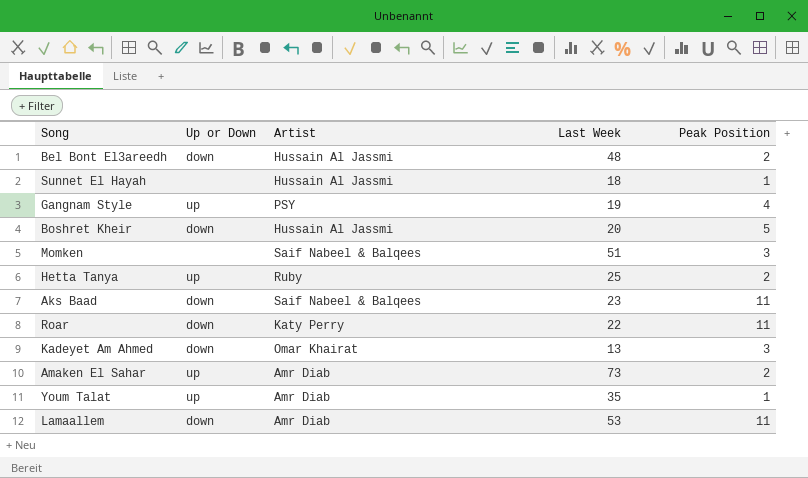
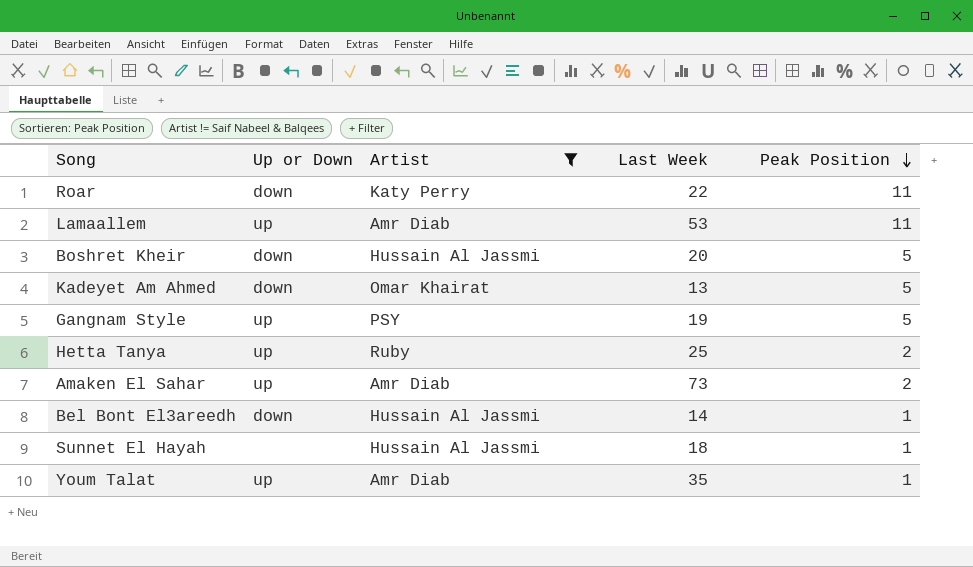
filter: none -> Artist != Saif Nabeel & Balqees
row order: none -> Peak Position descending
Lamaallem | Up or Down: down -> up
Kadeyet Am Ahmed | Peak Position: 3 -> 5
Gangnam Style | Peak Position: 4 -> 5
Bel Bont El3areedh | Last Week: 48 -> 14
Bel Bont El3areedh | Peak Position: 2 -> 1

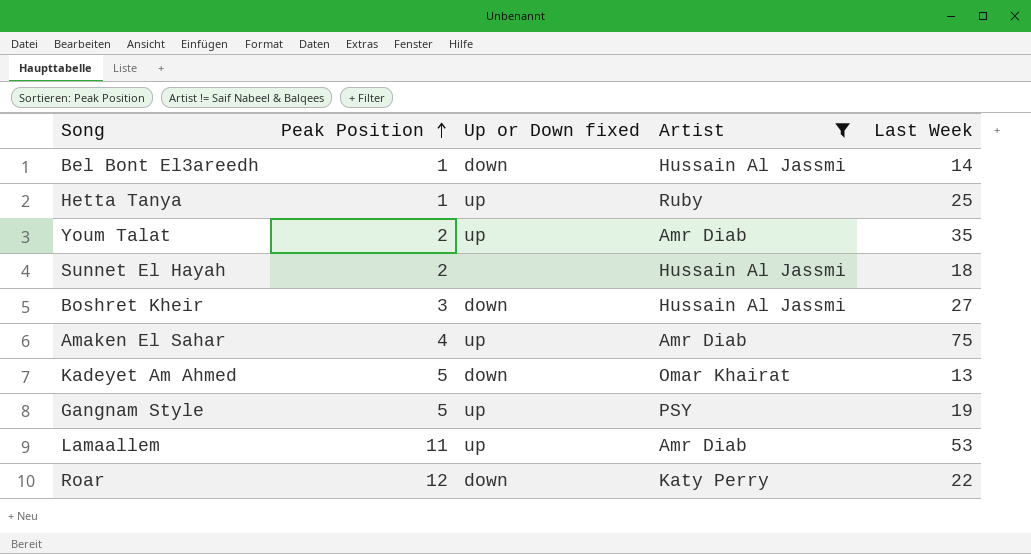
row order: Peak Position descending -> Peak Position ascending
column Peak Position | position: 5 -> 2
column name: Up or Down -> Up or Down fixed
Hetta Tanya | Peak Position: 2 -> 1
Youm Talat | Peak Position: 1 -> 2
Sunnet El Hayah | Peak Position: 1 -> 2
Boshret Kheir | Peak Position: 5 -> 3
Boshret Kheir | Last Week: 20 -> 27
Amaken El Sahar | Peak Position: 2 -> 4
Amaken El Sahar | Last Week: 73 -> 75
Roar | Peak Position: 11 -> 12

